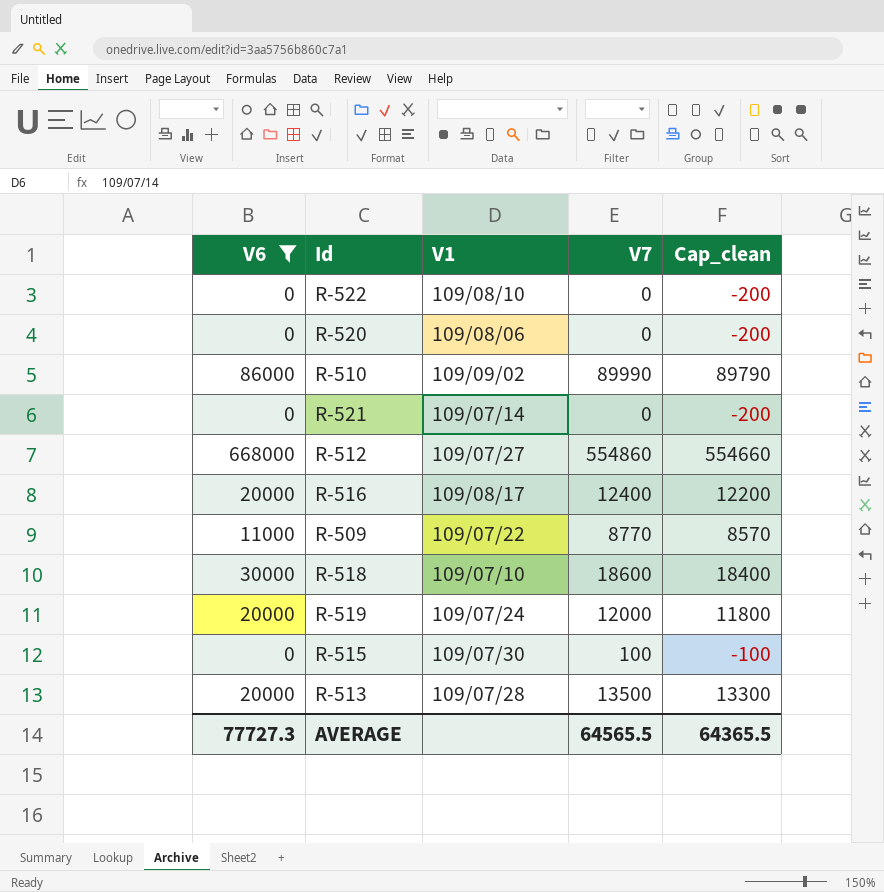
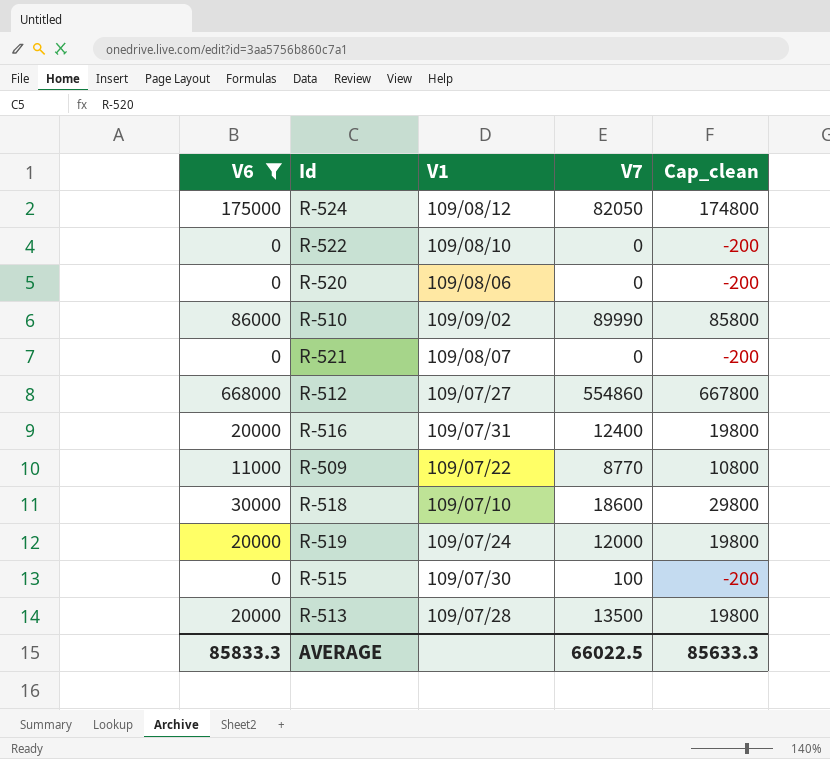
column Cap_clean | formula: [V7] - 200 -> [V6] - 200
row R-524: none -> 175000 | 109/08/12 | 82050 | 174800
R-521 | V1: 109/07/14 -> 109/08/07
R-516 | V1: 109/08/17 -> 109/07/31
AVERAGE | V6: 77727.3 -> 85833.3
AVERAGE | V7: 64565.5 -> 66022.5
AVERAGE | Cap_clean: 64365.5 -> 85633.3

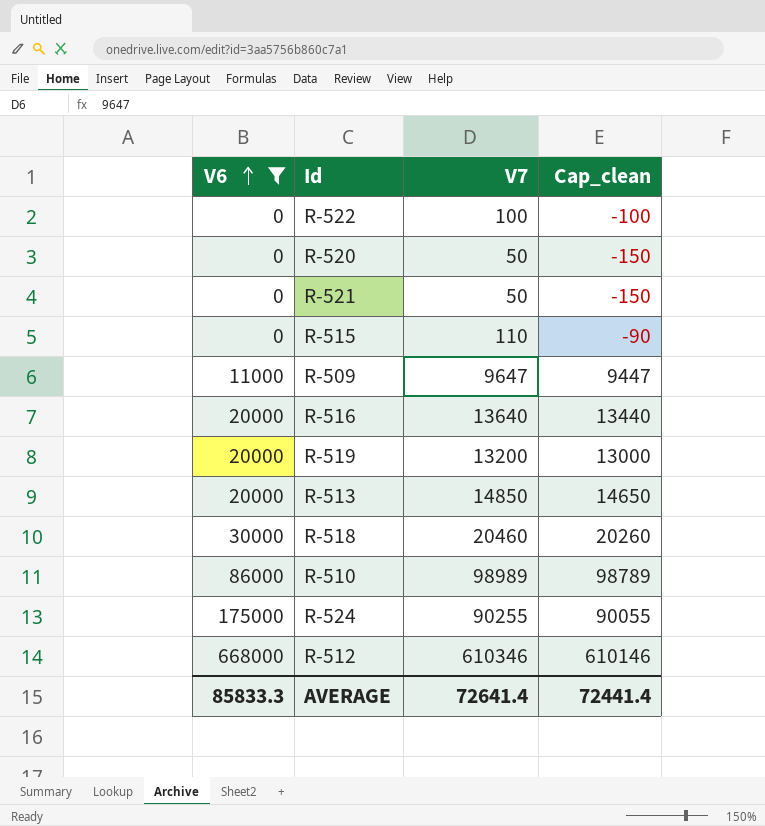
row order: none -> V6 ascending
column V1 | position: 3 -> none
column Cap_clean | formula: [V6] - 200 -> [V7] - 200
R-522 | V7: 0 -> 100
R-520 | V7: 0 -> 50
R-521 | V7: 0 -> 50
R-515 | V7: 100 -> 110
R-509 | V7: 8770 -> 9647
R-516 | V7: 12400 -> 13640
R-519 | V7: 12000 -> 13200
R-513 | V7: 13500 -> 14850
R-518 | V7: 18600 -> 20460
R-510 | V7: 89990 -> 98989
R-524 | V7: 82050 -> 90255
R-512 | V7: 554860 -> 610346
AVERAGE | V7: 66022.5 -> 72641.4
AVERAGE | Cap_clean: 85633.3 -> 72441.4

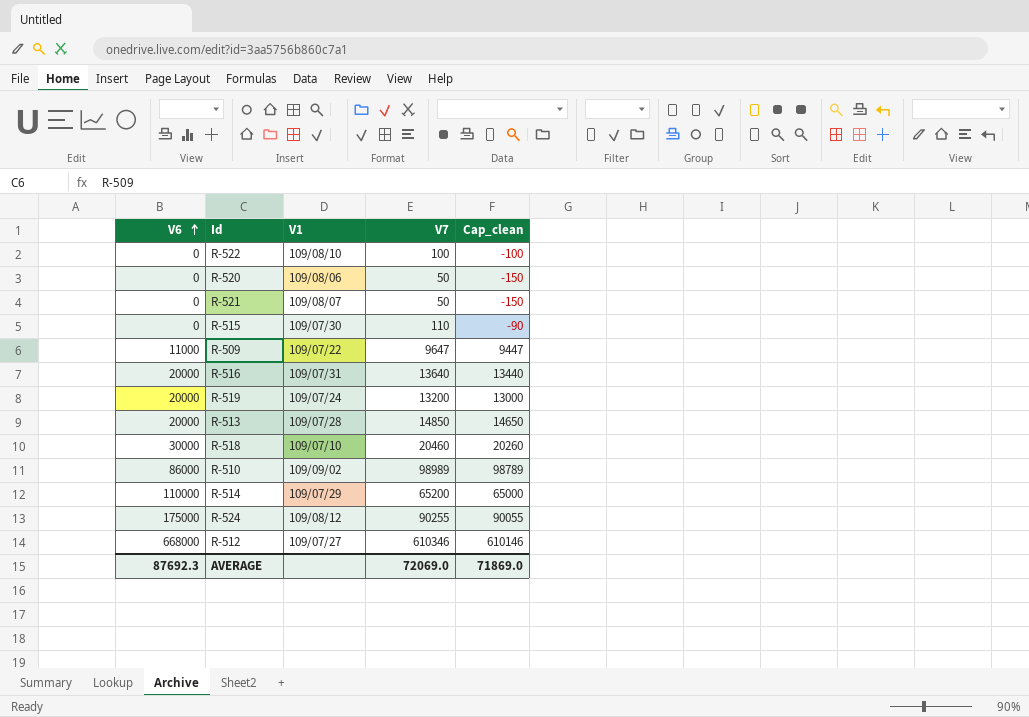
filter: V6 != 110000 -> none
column V1 | position: none -> 3
AVERAGE | V6: 85833.3 -> 87692.3
AVERAGE | V7: 72641.4 -> 72069.0
AVERAGE | Cap_clean: 72441.4 -> 71869.0

